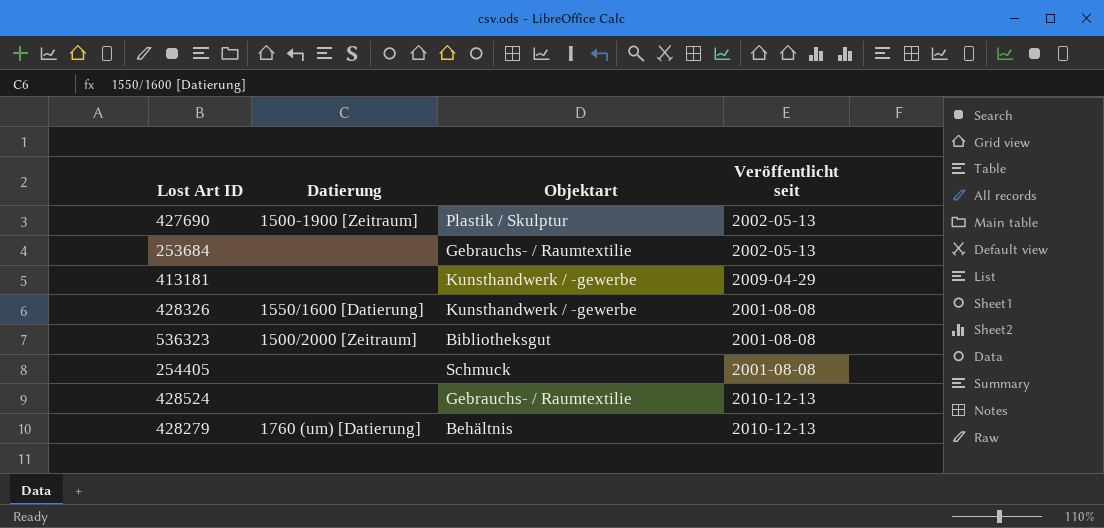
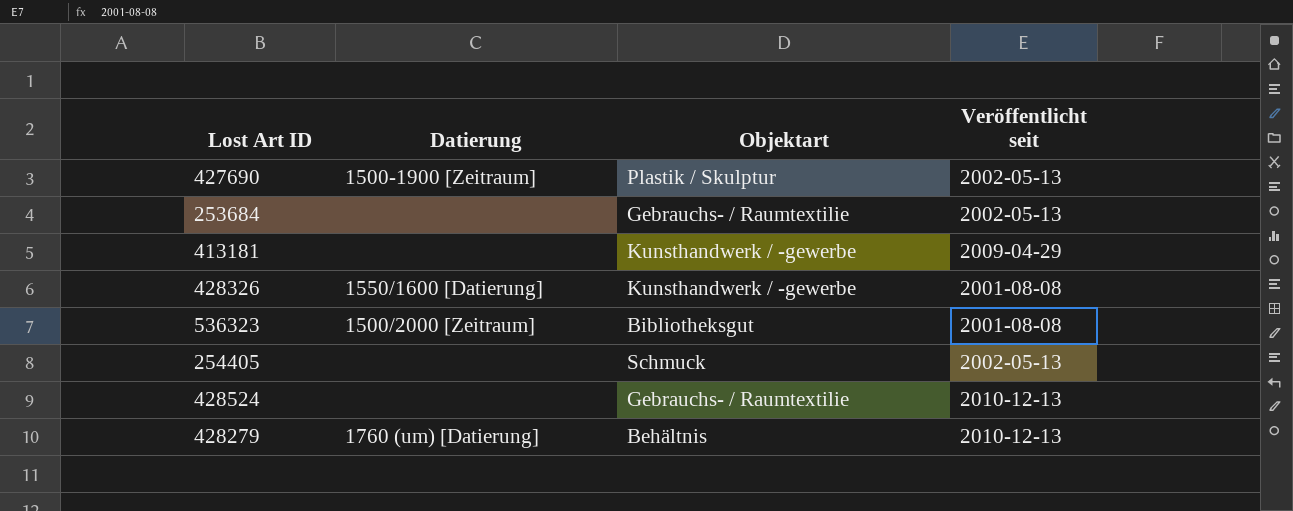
254405 | Veröffentlicht seit: 2001-08-08 -> 2002-05-13

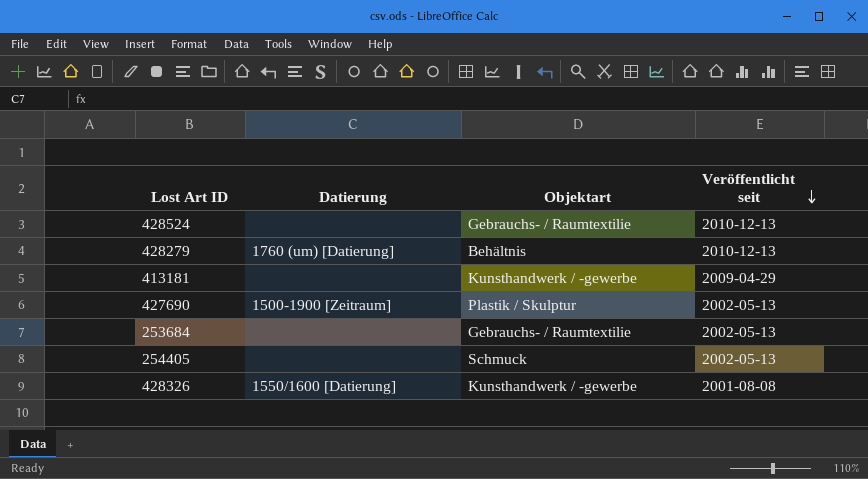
row order: none -> Veröffentlicht seit descending
row 536323: 1500/2000 [Zeitraum] | Bibliotheksgut | 2001-08-08 -> none

